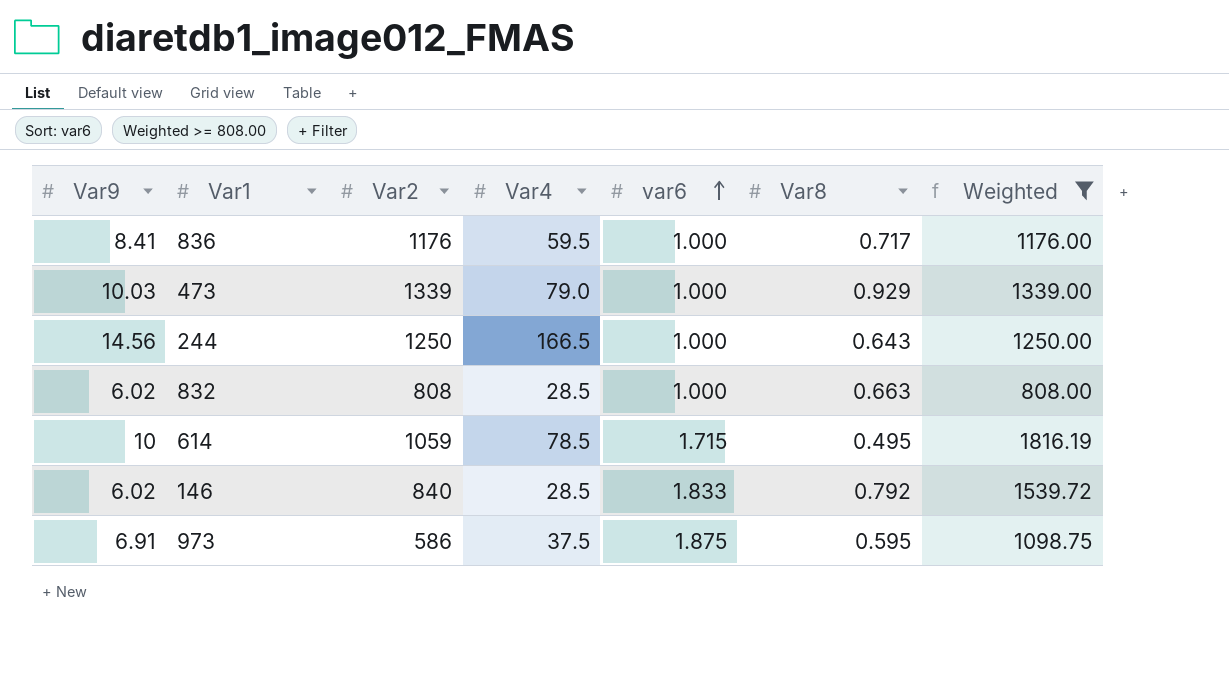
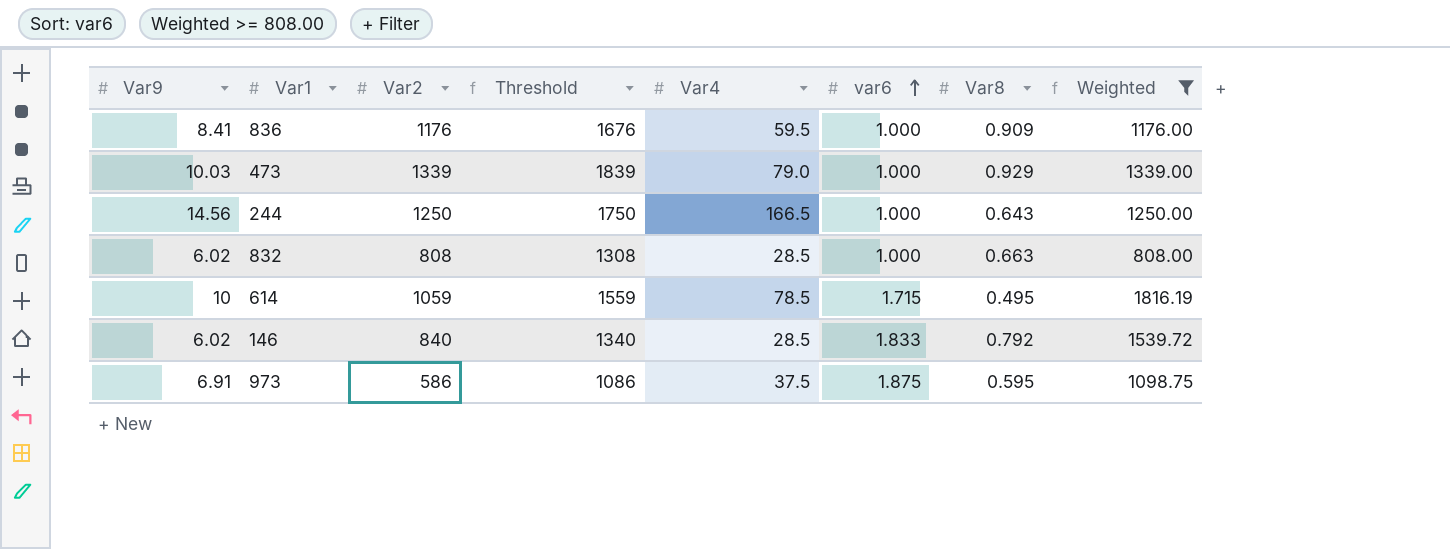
column Threshold | formula: none -> [Var2] + 500
836 | Var8: 0.717 -> 0.909

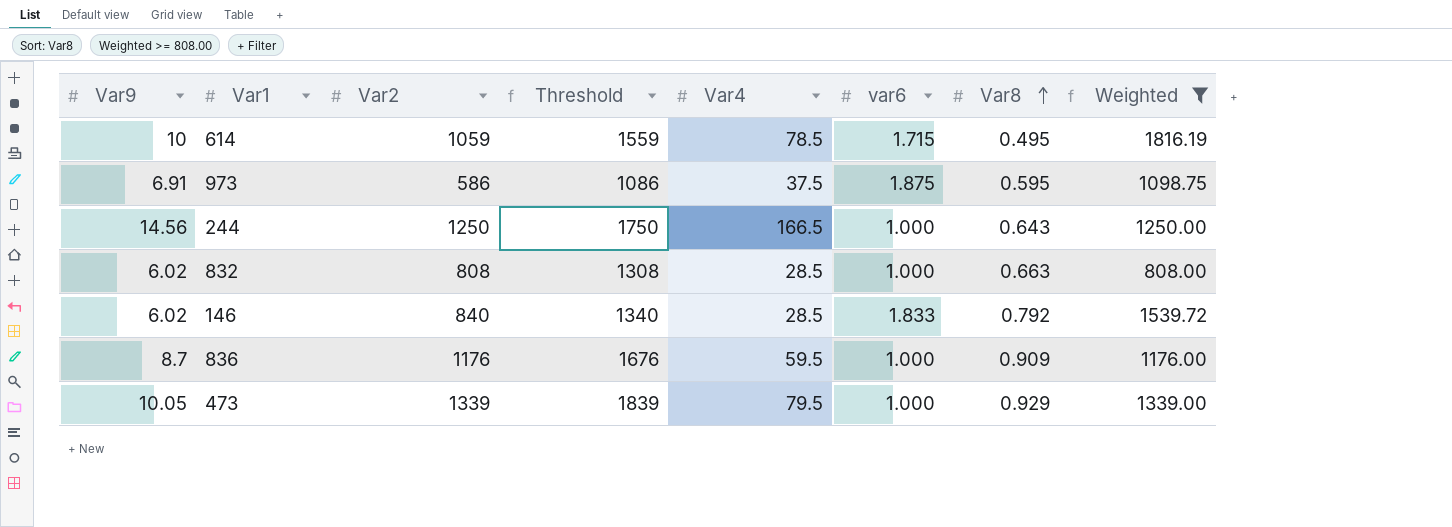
row order: var6 ascending -> Var8 ascending
836 | Var9: 8.41 -> 8.7
473 | Var9: 10.03 -> 10.05
473 | Var4: 79.0 -> 79.5

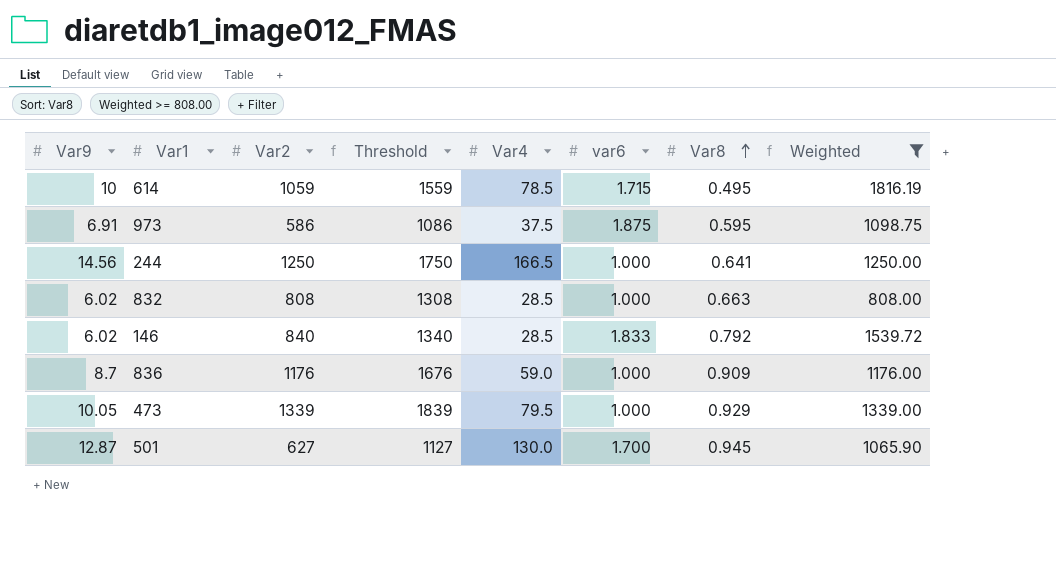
244 | Var8: 0.643 -> 0.641
836 | Var4: 59.5 -> 59.0
row 501: none -> 12.87 | 627 | 1127 | 130.0 | 1.700 | 0.945 | 1065.90

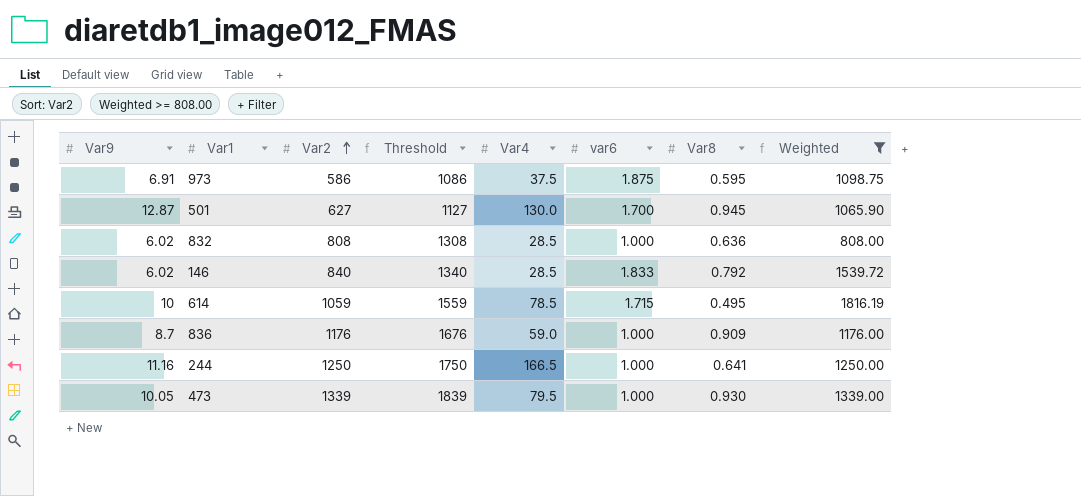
row order: Var8 ascending -> Var2 ascending
832 | Var8: 0.663 -> 0.636
244 | Var9: 14.56 -> 11.16
473 | Var8: 0.929 -> 0.930

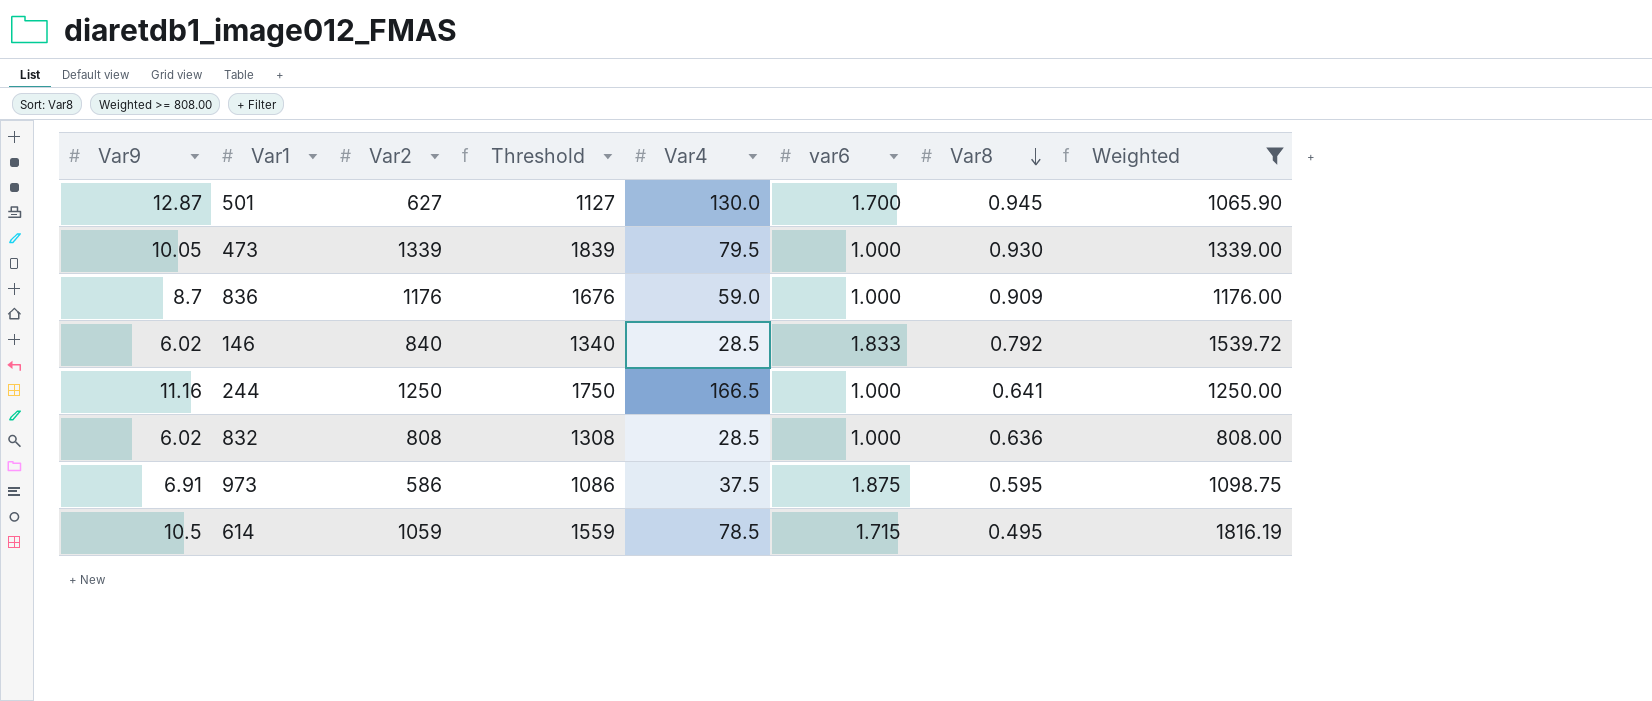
row order: Var2 ascending -> Var8 descending
614 | Var9: 10 -> 10.5

